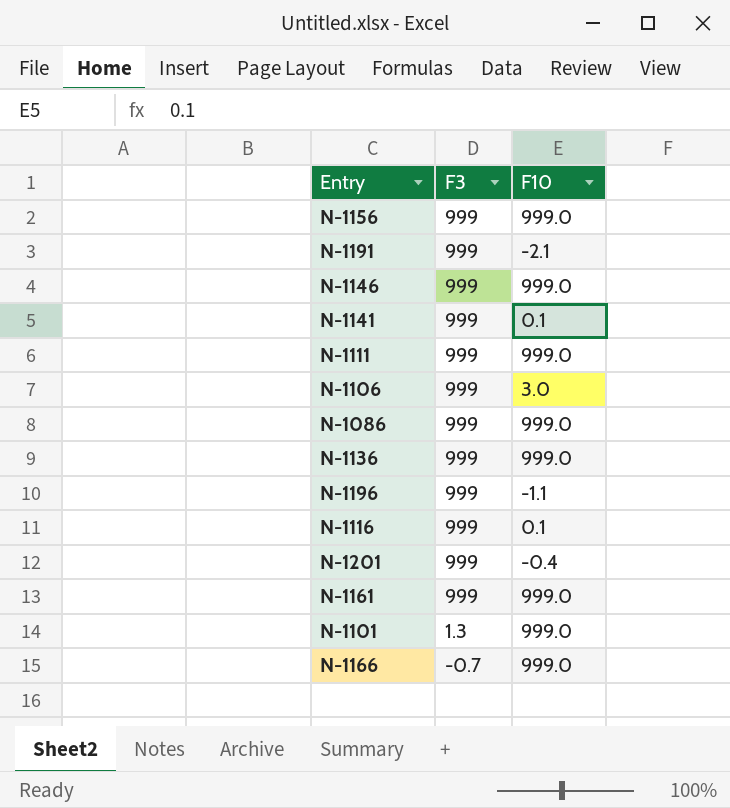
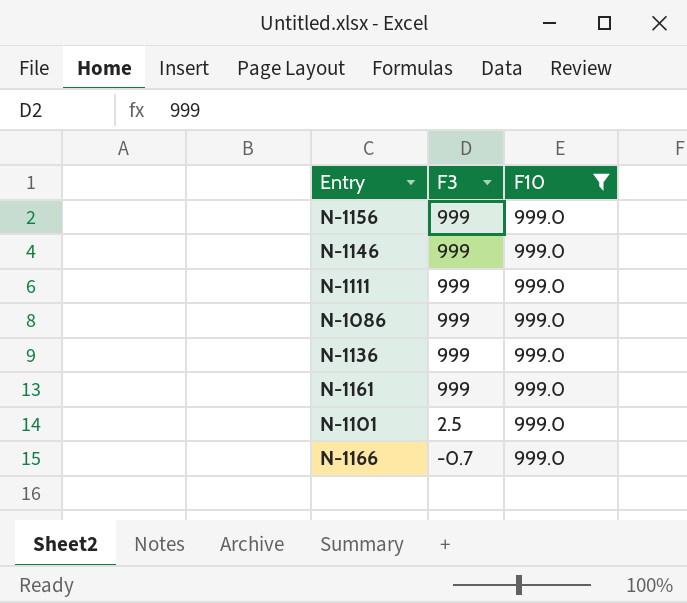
filter: none -> F10 = 999.0
N-1101 | F3: 1.3 -> 2.5

